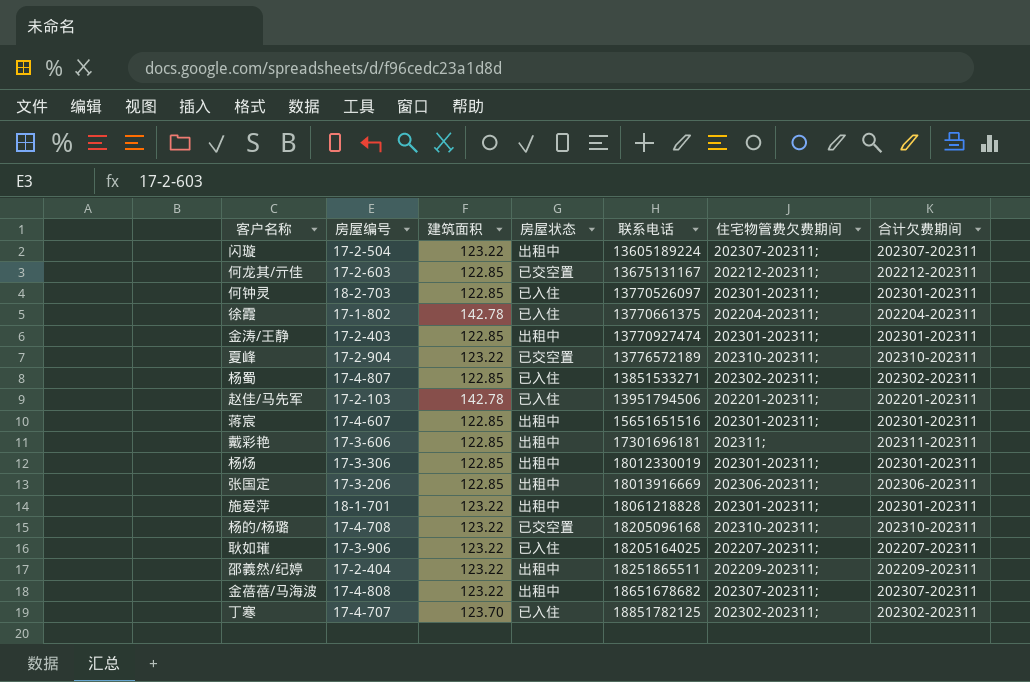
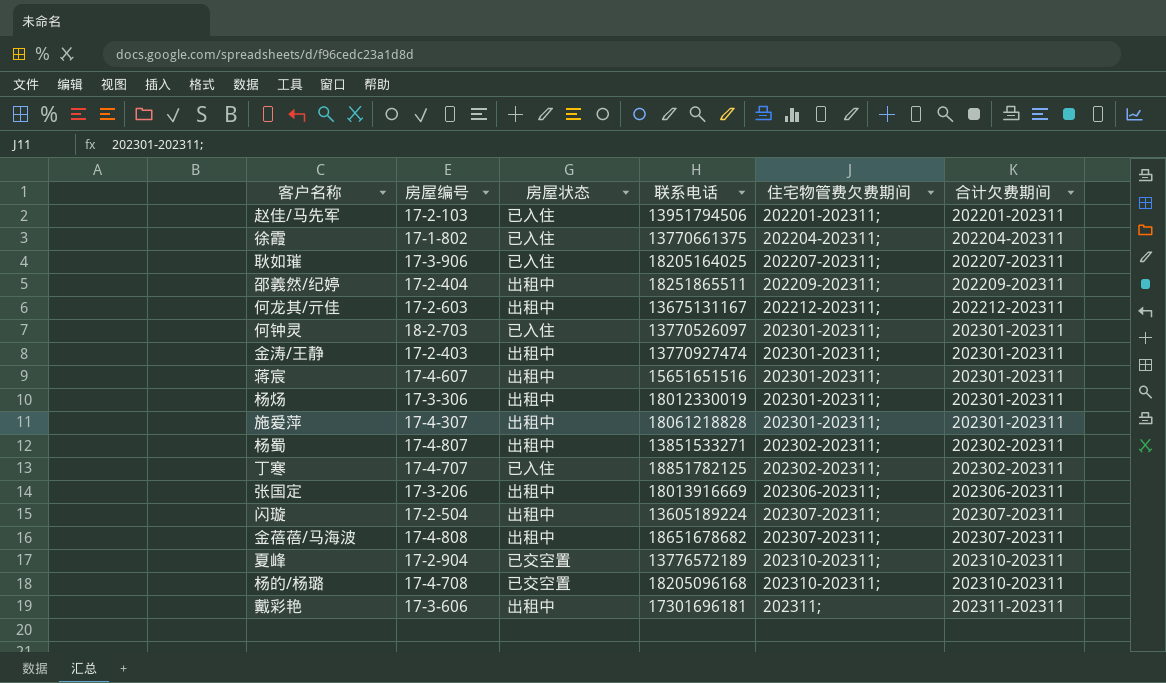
row order: 联系电话 ascending -> 住宅物管费欠费期间 ascending
column 建筑面积 | position: 3 -> none
何龙其/亓佳 | 房屋状态: 已交空置 -> 出租中
施爱萍 | 房屋编号: 18-1-701 -> 17-4-307
杨蜀 | 房屋状态: 已入住 -> 出租中

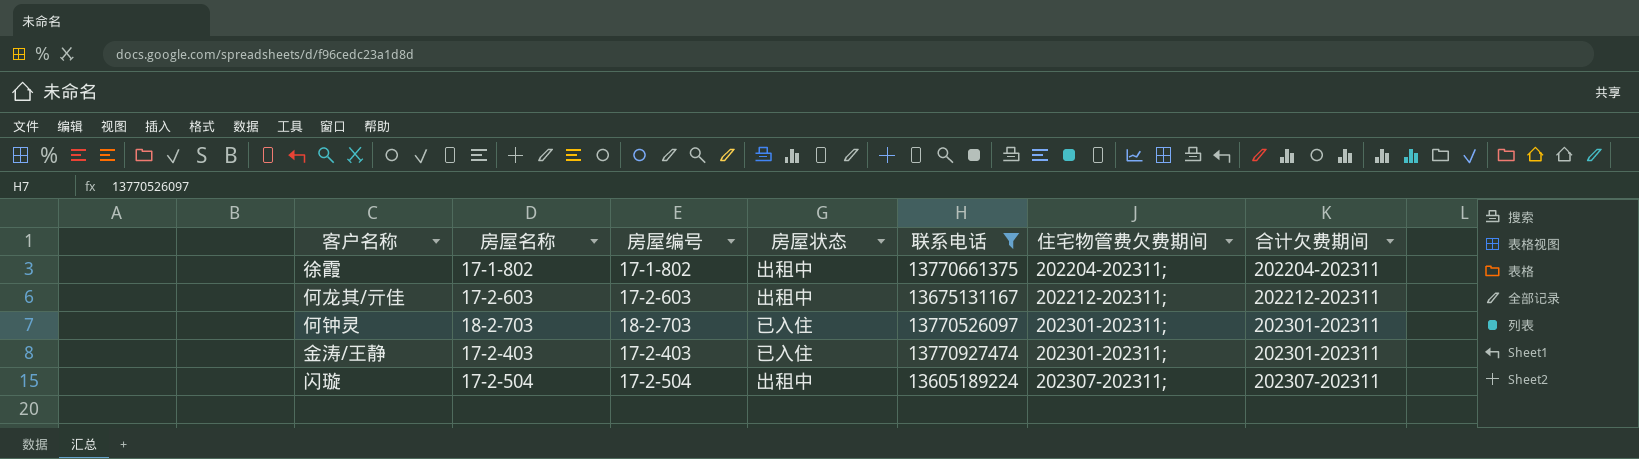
filter: none -> 联系电话 <= 13770927474
column 房屋名称 | position: none -> 2
徐霞 | 房屋状态: 已入住 -> 出租中
金涛/王静 | 房屋状态: 出租中 -> 已入住

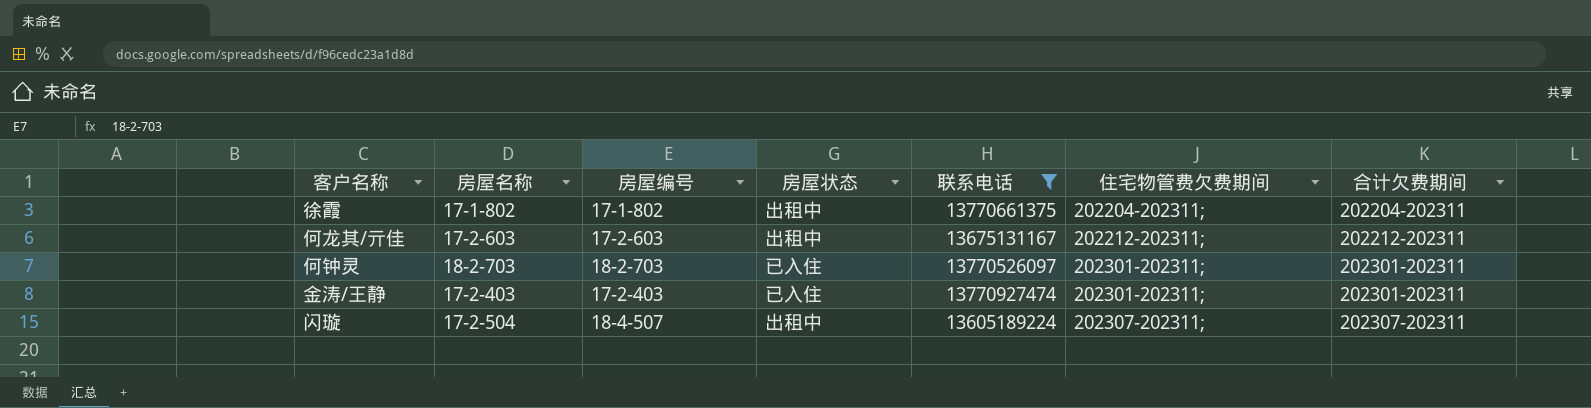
闪璇 | 房屋编号: 17-2-504 -> 18-4-507

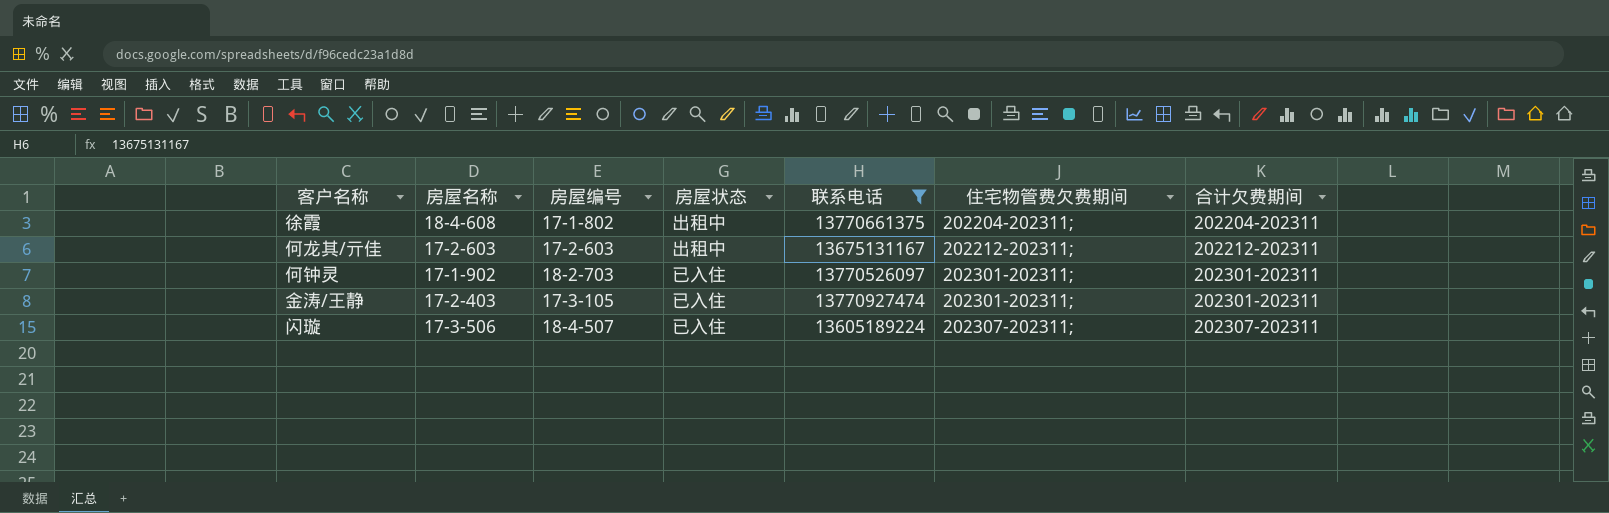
徐霞 | 房屋名称: 17-1-802 -> 18-4-608
何钟灵 | 房屋名称: 18-2-703 -> 17-1-902
金涛/王静 | 房屋编号: 17-2-403 -> 17-3-105
闪璇 | 房屋名称: 17-2-504 -> 17-3-506
闪璇 | 房屋状态: 出租中 -> 已入住

